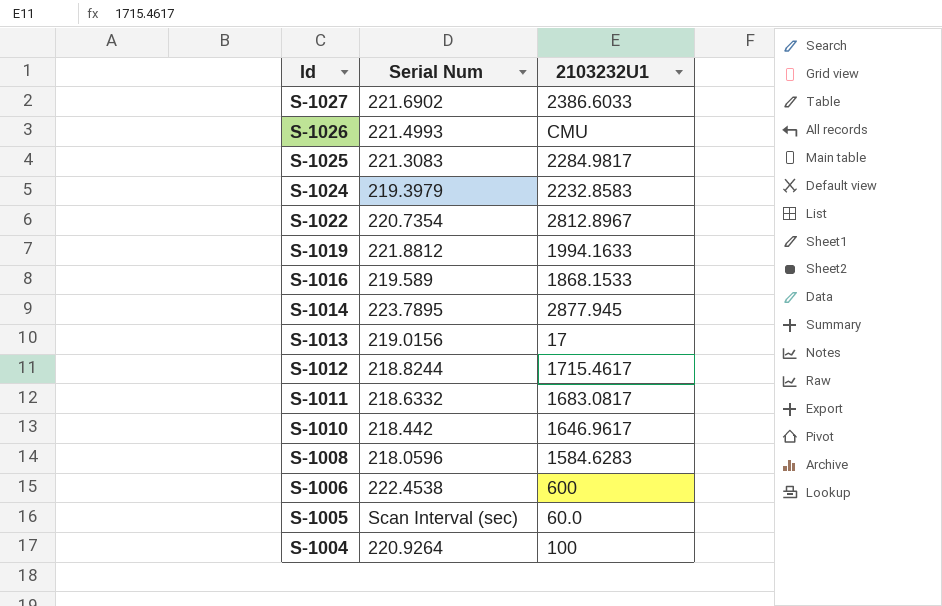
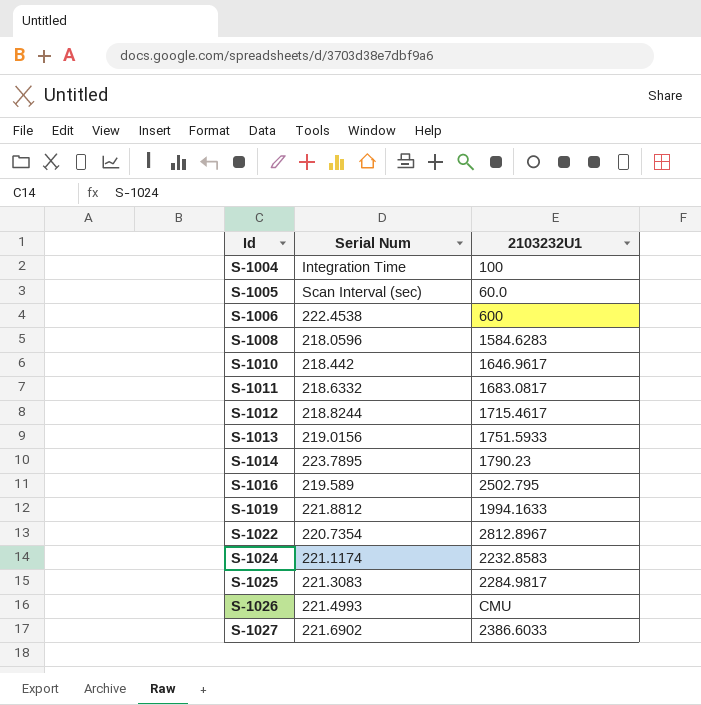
row order: Id descending -> Id ascending
S-1004 | Serial Num: 220.9264 -> Integration Time
S-1013 | 2103232U1: 17 -> 1751.5933
S-1014 | 2103232U1: 2877.945 -> 1790.23
S-1016 | 2103232U1: 1868.1533 -> 2502.795
S-1024 | Serial Num: 219.3979 -> 221.1174

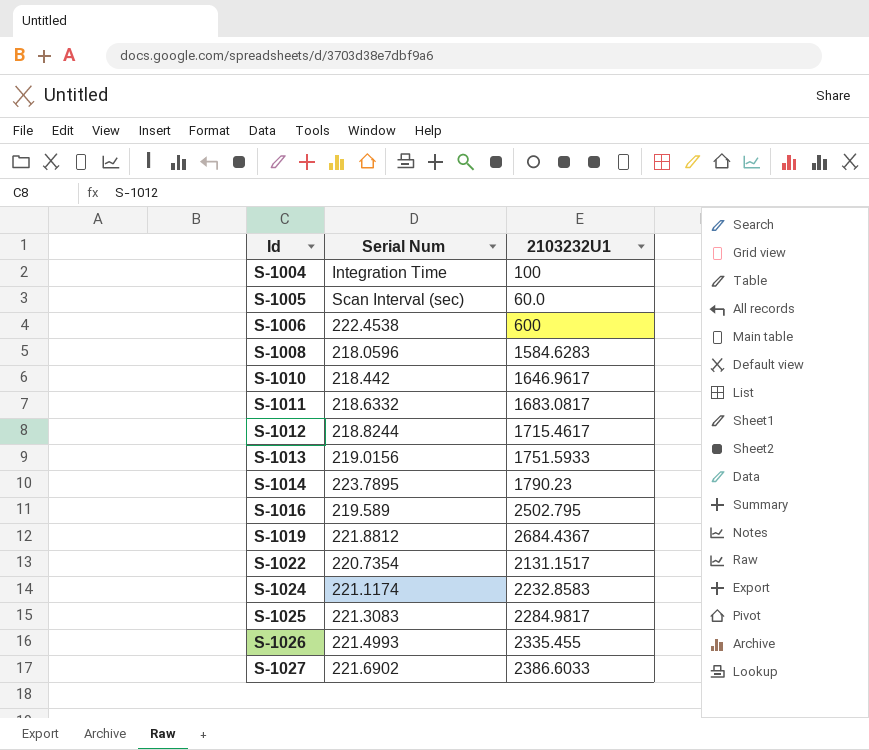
S-1019 | 2103232U1: 1994.1633 -> 2684.4367
S-1022 | 2103232U1: 2812.8967 -> 2131.1517
S-1026 | 2103232U1: CMU -> 2335.455

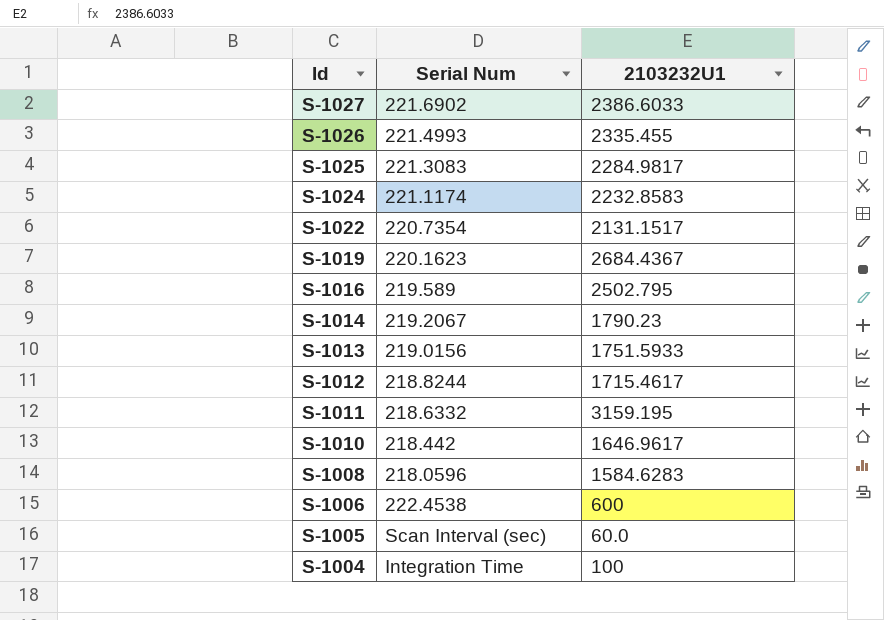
row order: Id ascending -> Id descending
S-1019 | Serial Num: 221.8812 -> 220.1623
S-1014 | Serial Num: 223.7895 -> 219.2067
S-1011 | 2103232U1: 1683.0817 -> 3159.195

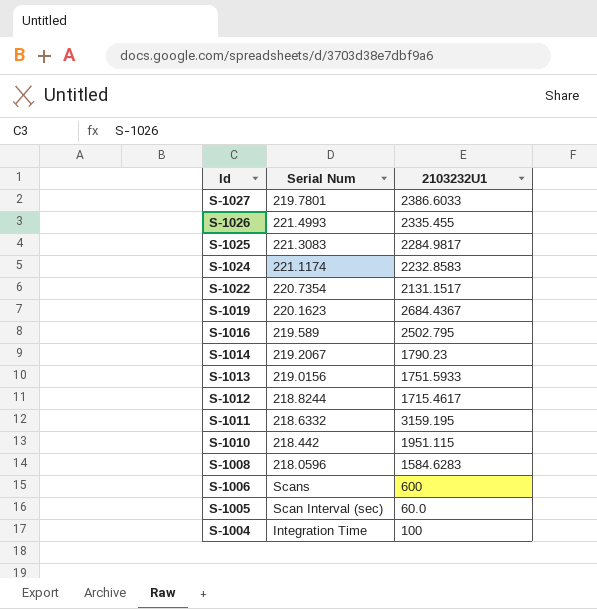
S-1027 | Serial Num: 221.6902 -> 219.7801
S-1010 | 2103232U1: 1646.9617 -> 1951.115
S-1006 | Serial Num: 222.4538 -> Scans

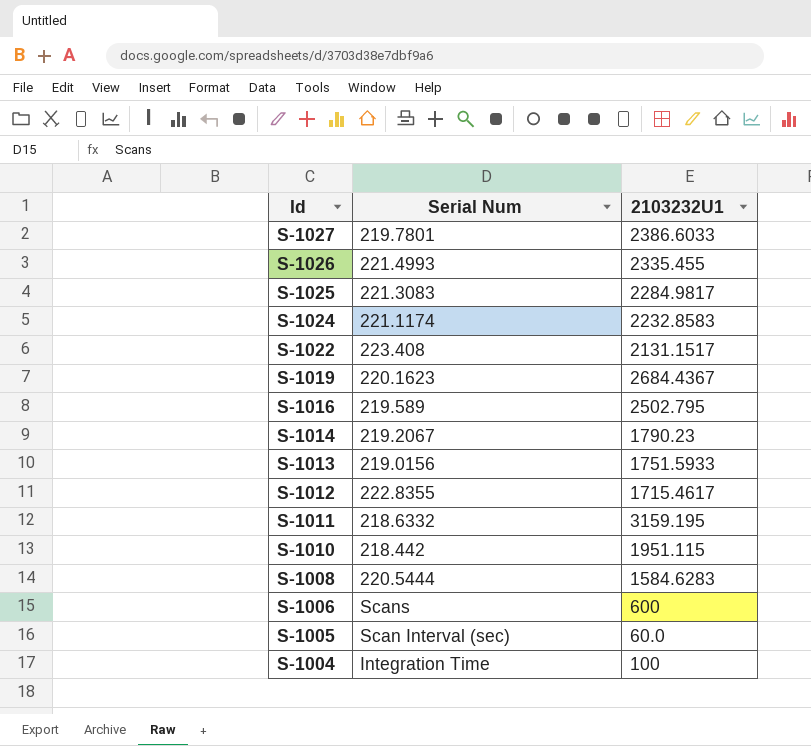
S-1022 | Serial Num: 220.7354 -> 223.408
S-1012 | Serial Num: 218.8244 -> 222.8355
S-1008 | Serial Num: 218.0596 -> 220.5444

